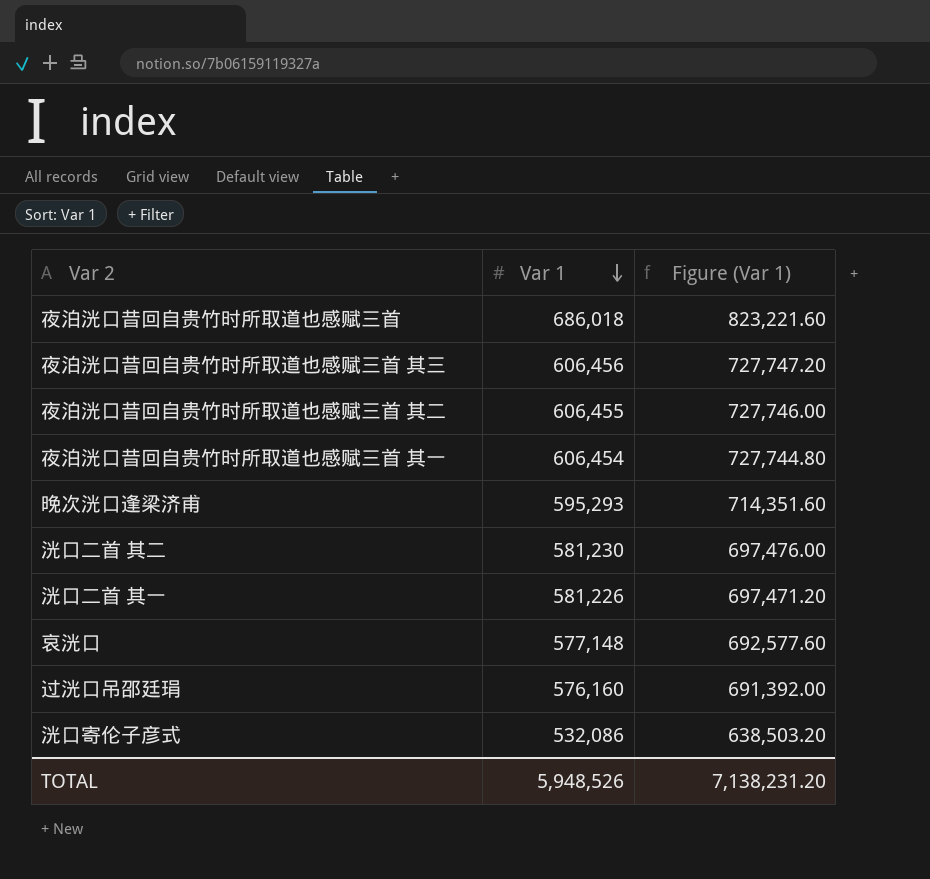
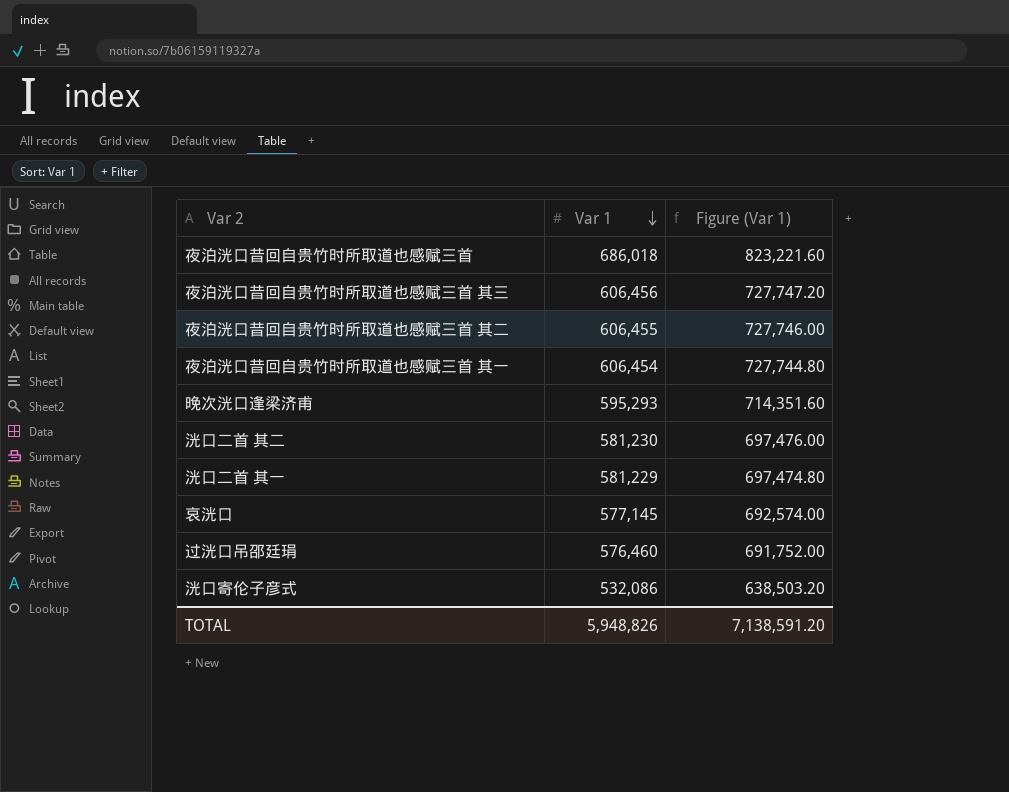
洸口二首 其一 | Var 1: 581,226 -> 581,229
洸口二首 其一 | Figure (Var 1): 697,471.20 -> 697,474.80
哀洸口 | Var 1: 577,148 -> 577,145
哀洸口 | Figure (Var 1): 692,577.60 -> 692,574.00
过洸口吊邵廷琄 | Var 1: 576,160 -> 576,460
过洸口吊邵廷琄 | Figure (Var 1): 691,392.00 -> 691,752.00
TOTAL | Var 1: 5,948,526 -> 5,948,826
TOTAL | Figure (Var 1): 7,138,231.20 -> 7,138,591.20

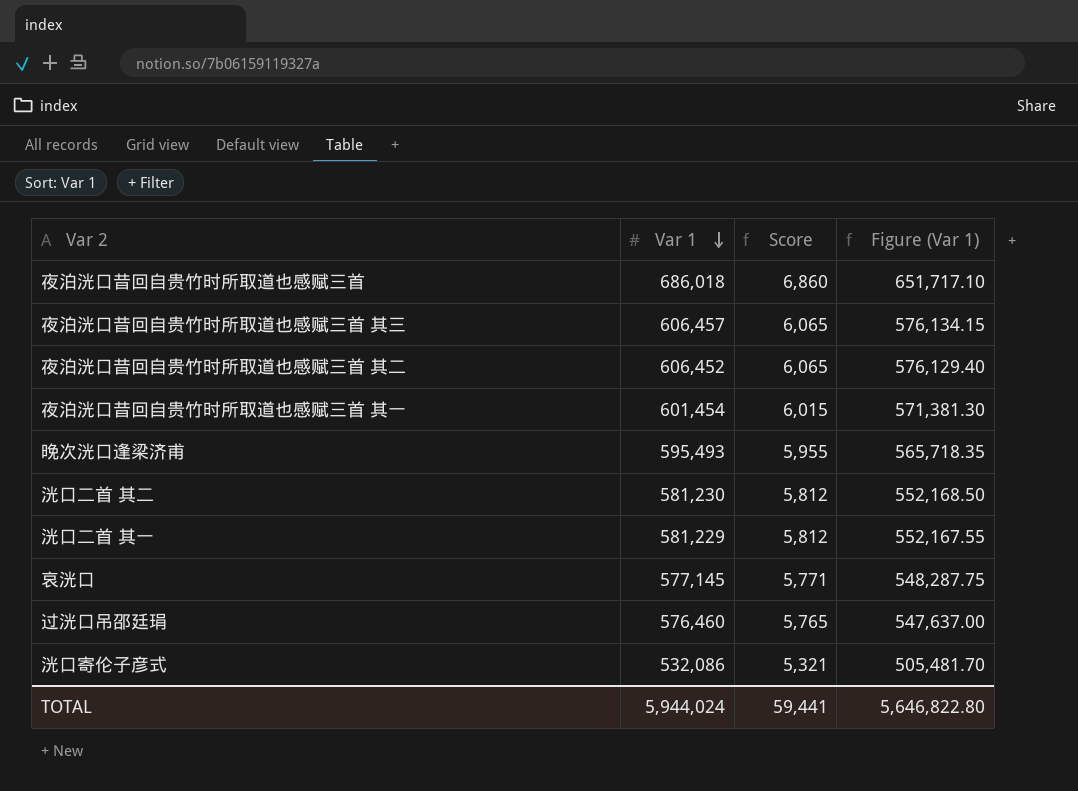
column Score | formula: none -> [Var 1] * 0.01
column Figure (Var 1) | formula: [Var 1] * 1.2 -> [Var 1] * 0.95
夜泊洸口昔回自贵竹时所取道也感赋三首 其三 | Var 1: 606,456 -> 606,457
夜泊洸口昔回自贵竹时所取道也感赋三首 其二 | Var 1: 606,455 -> 606,452
夜泊洸口昔回自贵竹时所取道也感赋三首 其一 | Var 1: 606,454 -> 601,454
晚次洸口逢梁济甫 | Var 1: 595,293 -> 595,493
TOTAL | Var 1: 5,948,826 -> 5,944,024
TOTAL | Figure (Var 1): 7,138,591.20 -> 5,646,822.80

